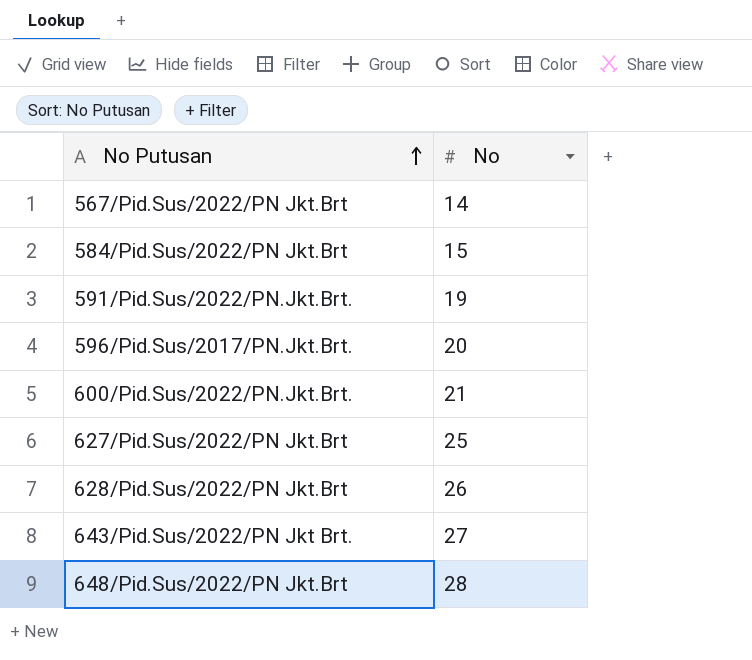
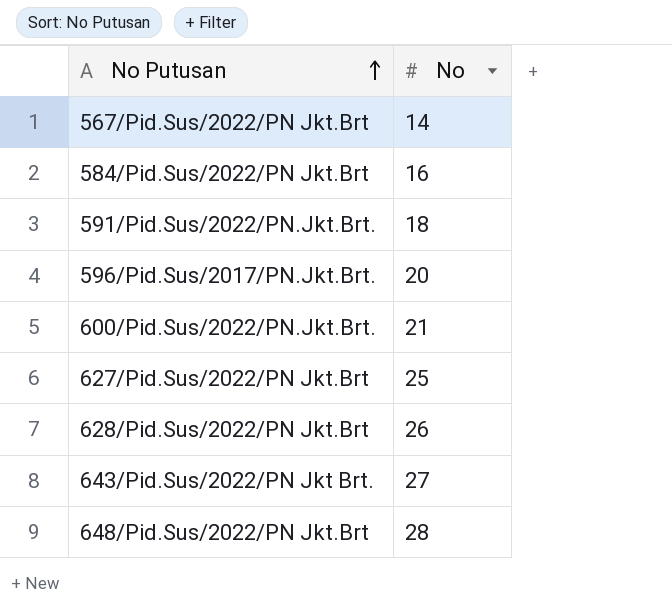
584/Pid.Sus/2022/PN Jkt.Brt | No: 15 -> 16
591/Pid.Sus/2022/PN.Jkt.Brt. | No: 19 -> 18

